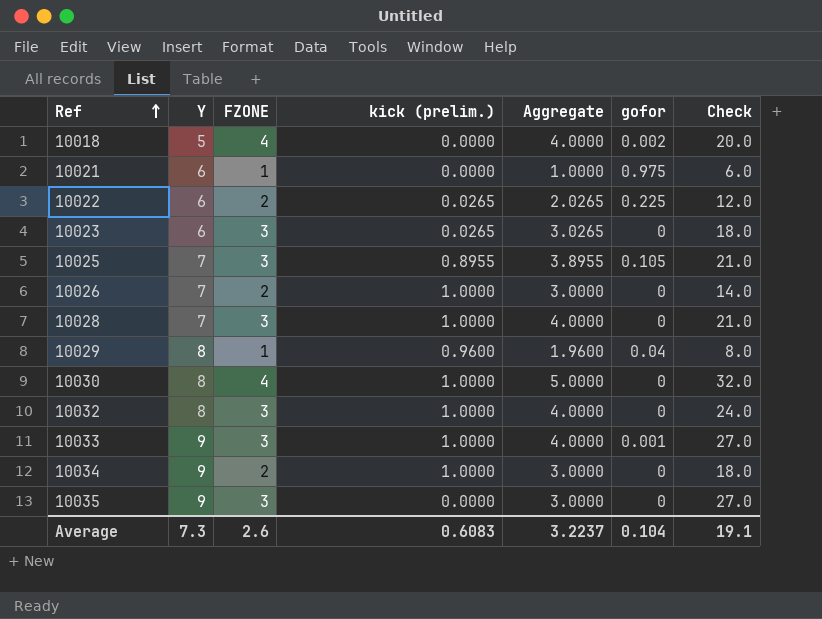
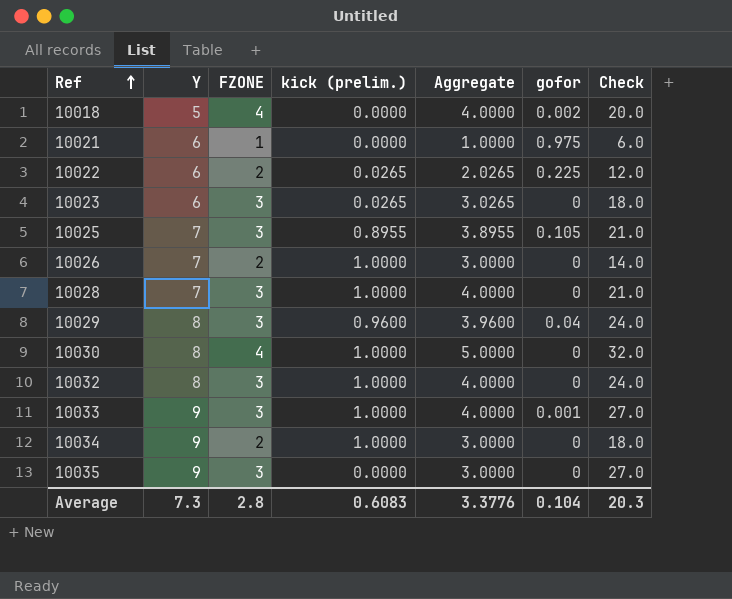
10029 | FZONE: 1 -> 3
10029 | Aggregate: 1.9600 -> 3.9600
10029 | Check: 8.0 -> 24.0
Average | FZONE: 2.6 -> 2.8
Average | Aggregate: 3.2237 -> 3.3776
Average | Check: 19.1 -> 20.3

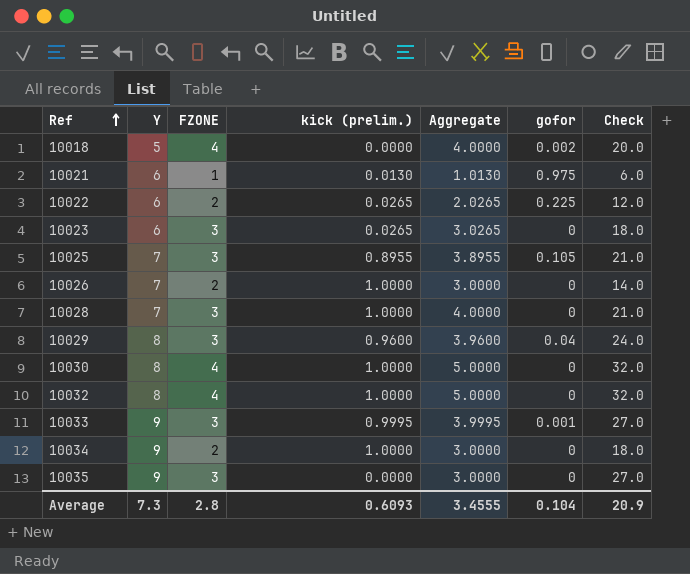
10021 | kick (prelim.): 0.0000 -> 0.0130
10021 | Aggregate: 1.0000 -> 1.0130
10032 | FZONE: 3 -> 4
10032 | Aggregate: 4.0000 -> 5.0000
10032 | Check: 24.0 -> 32.0
10033 | kick (prelim.): 1.0000 -> 0.9995
10033 | Aggregate: 4.0000 -> 3.9995
Average | kick (prelim.): 0.6083 -> 0.6093
Average | Aggregate: 3.3776 -> 3.4555
Average | Check: 20.3 -> 20.9

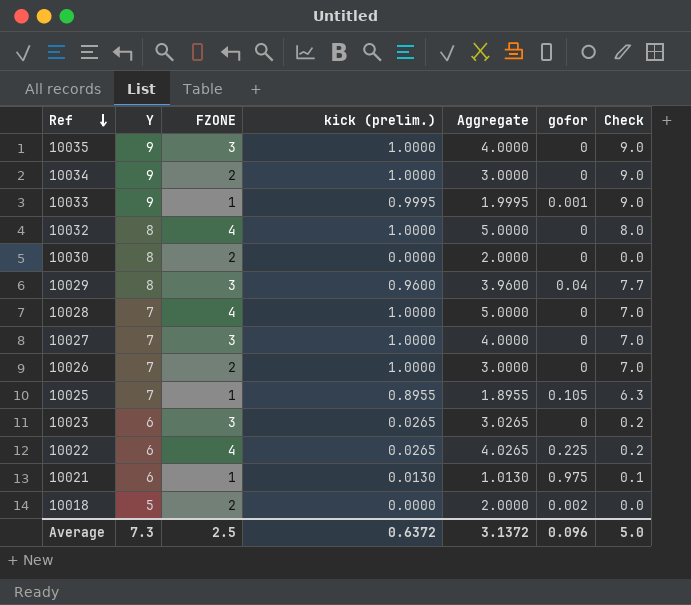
row order: Ref ascending -> Ref descending
column Check | formula: [Y] * [FZONE] -> [Y] * [kick (prelim.)]
10035 | kick (prelim.): 0.0000 -> 1.0000
10035 | Aggregate: 3.0000 -> 4.0000
10033 | FZONE: 3 -> 1
10033 | Aggregate: 3.9995 -> 1.9995
10030 | FZONE: 4 -> 2
10030 | kick (prelim.): 1.0000 -> 0.0000
10030 | Aggregate: 5.0000 -> 2.0000
10028 | FZONE: 3 -> 4
10028 | Aggregate: 4.0000 -> 5.0000
row 10027: none -> 7 | 3 | 1.0000 | 4.0000 | 0 | 7.0
10025 | FZONE: 3 -> 1
10025 | Aggregate: 3.8955 -> 1.8955
10022 | FZONE: 2 -> 4
10022 | Aggregate: 2.0265 -> 4.0265
10018 | FZONE: 4 -> 2
10018 | Aggregate: 4.0000 -> 2.0000
Average | FZONE: 2.8 -> 2.5
Average | kick (prelim.): 0.6093 -> 0.6372
Average | Aggregate: 3.4555 -> 3.1372
Average | gofor: 0.104 -> 0.096
Average | Check: 20.9 -> 5.0

